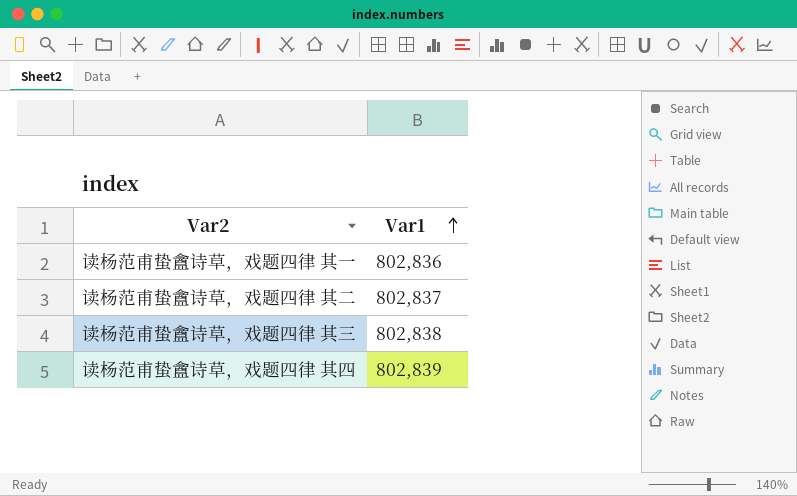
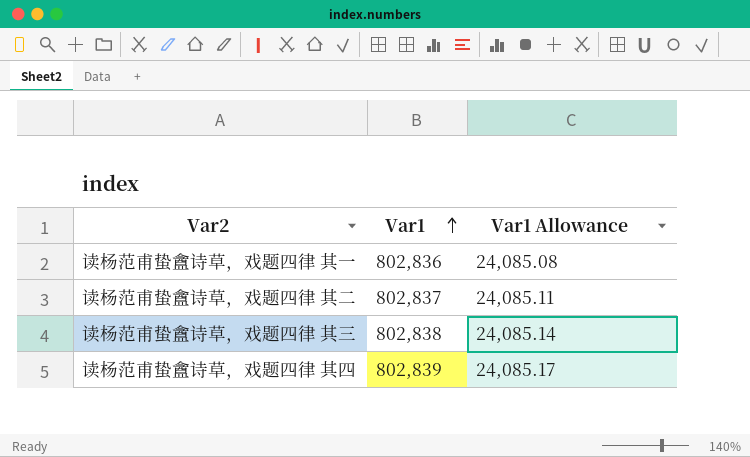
column Var1 Allowance | formula: none -> [Var1] * 0.03

